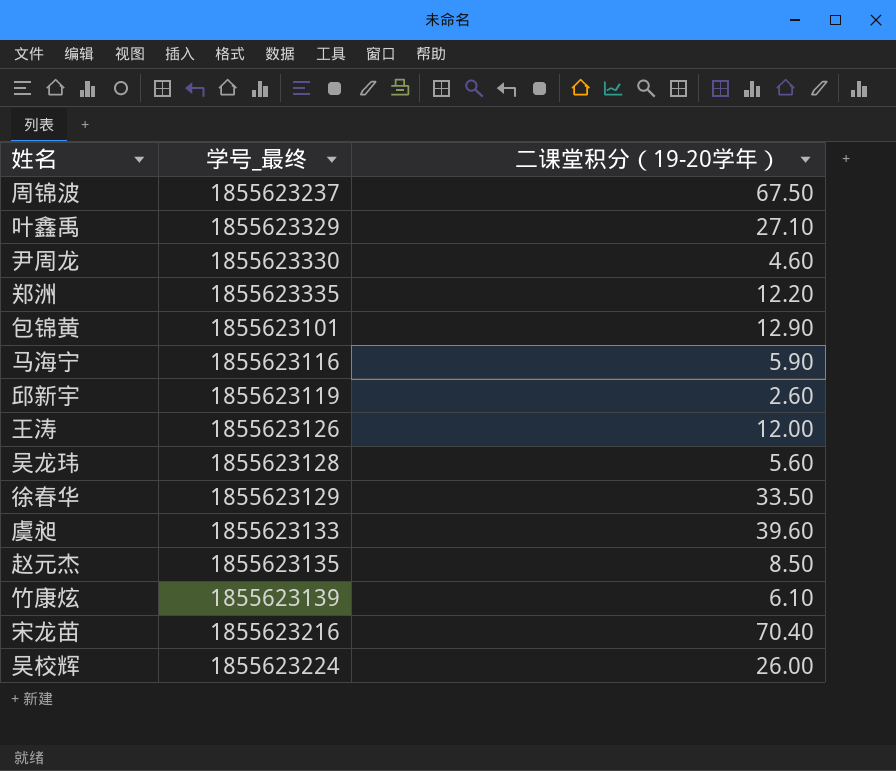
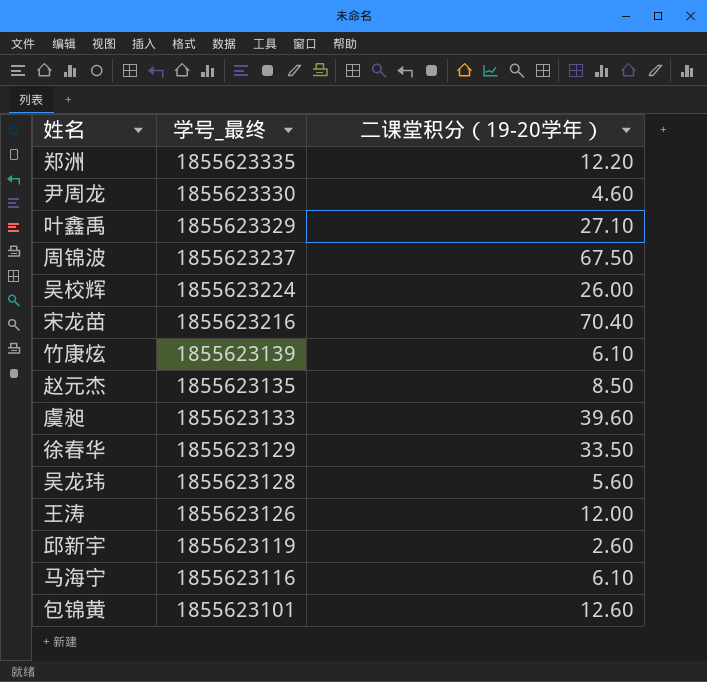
row order: none -> 学号_最终 descending
马海宁 | 二课堂积分（19-20学年）: 5.90 -> 6.10
包锦黄 | 二课堂积分（19-20学年）: 12.90 -> 12.60

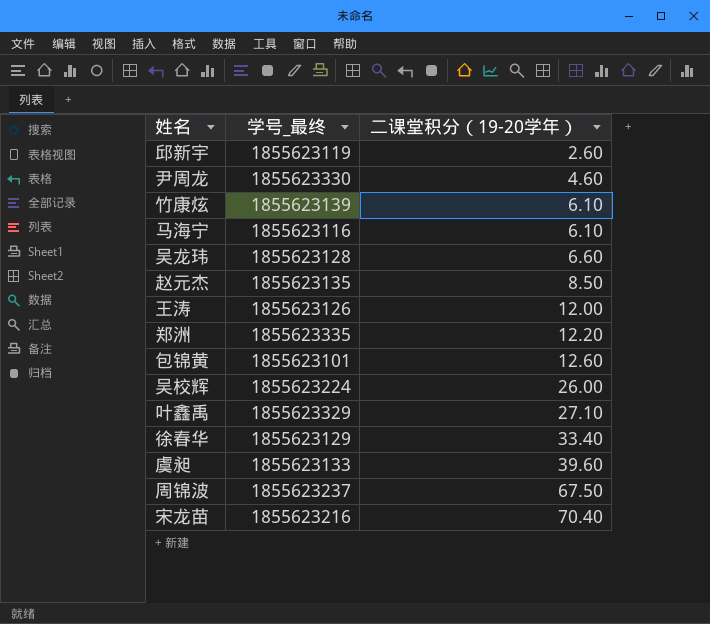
row order: 学号_最终 descending -> 二课堂积分（19-20学年） ascending
吴龙玮 | 二课堂积分（19-20学年）: 5.60 -> 6.60
徐春华 | 二课堂积分（19-20学年）: 33.50 -> 33.40

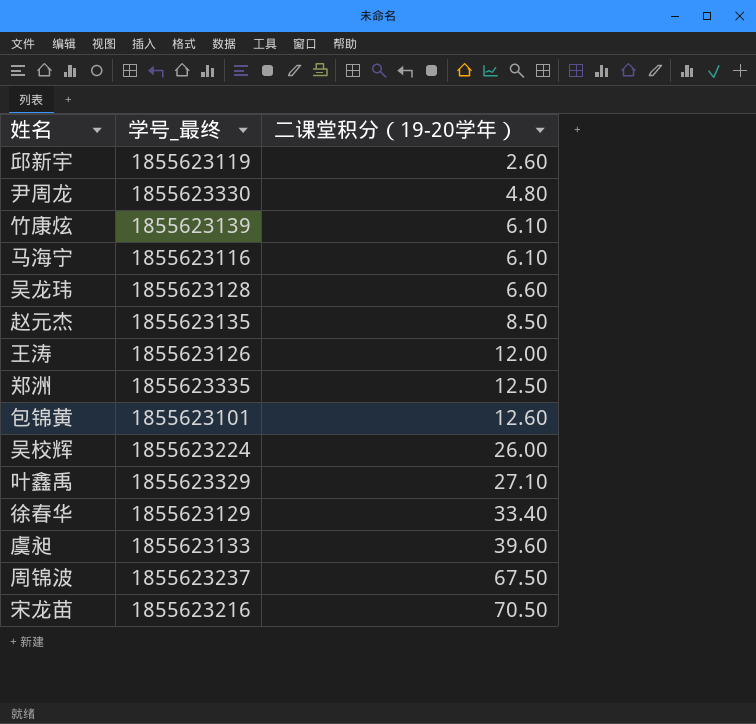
尹周龙 | 二课堂积分（19-20学年）: 4.60 -> 4.80
郑洲 | 二课堂积分（19-20学年）: 12.20 -> 12.50
宋龙苗 | 二课堂积分（19-20学年）: 70.40 -> 70.50

